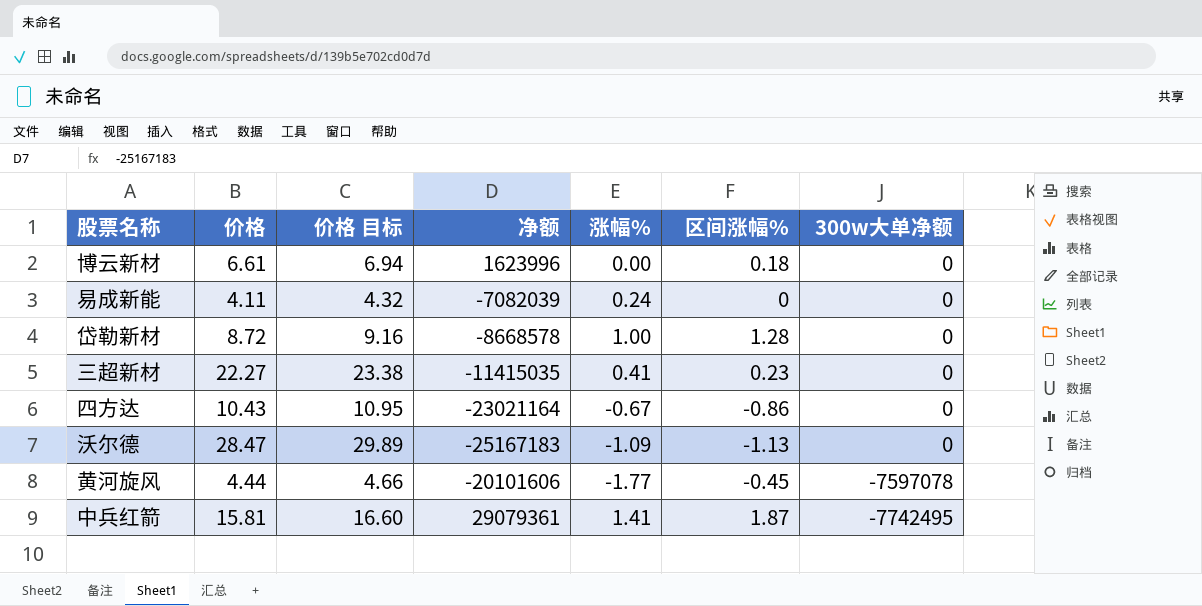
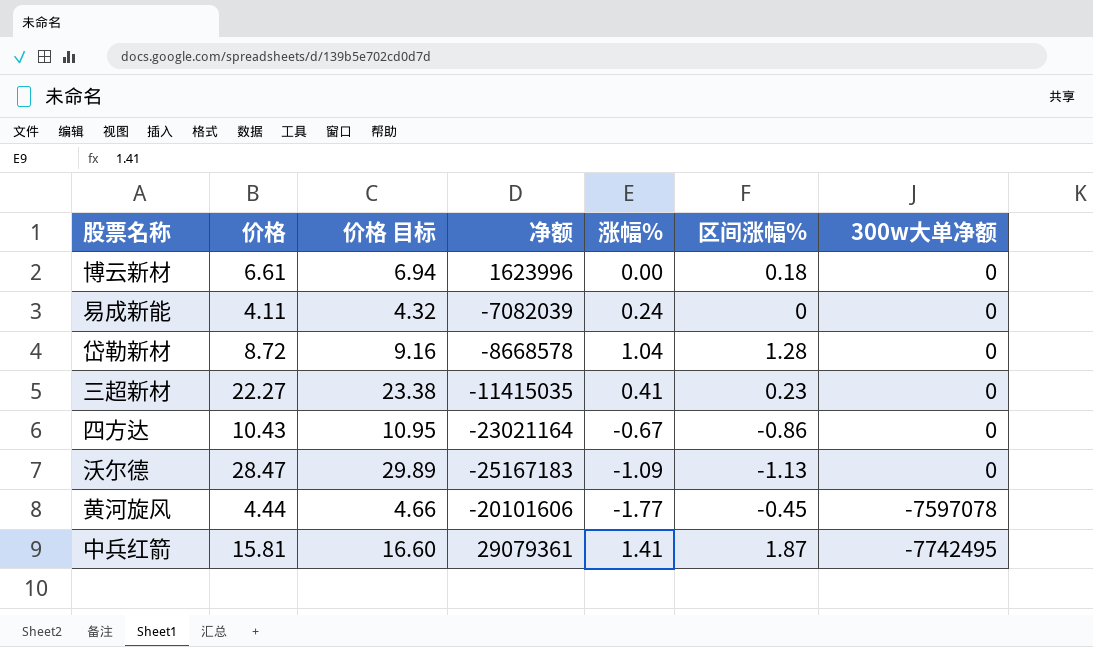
岱勒新材 | 涨幅%: 1.00 -> 1.04

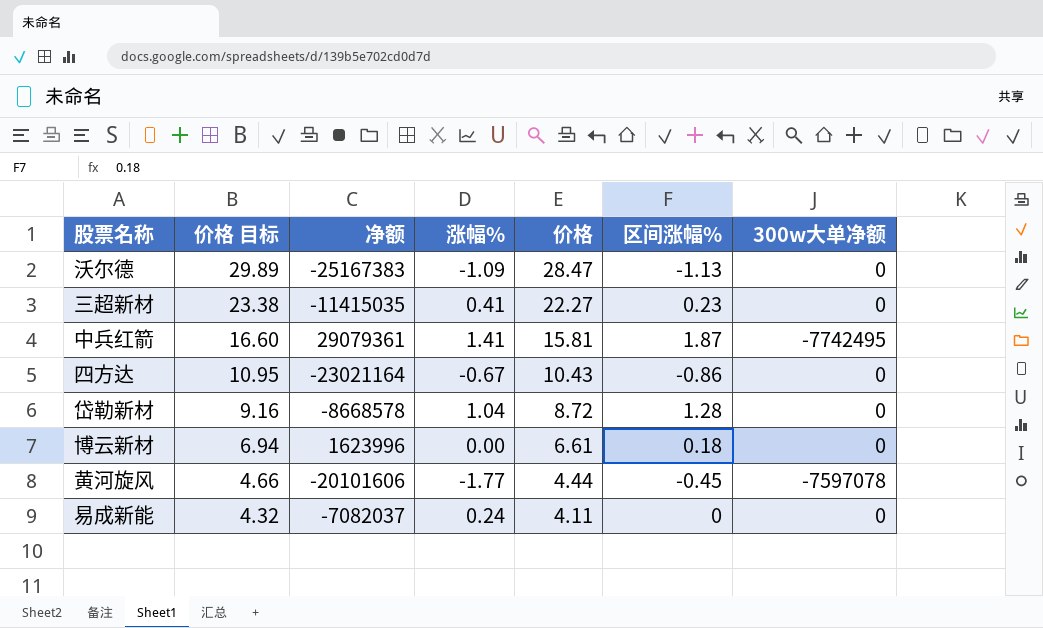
row order: 300w大单净额 descending -> 价格 目标 descending
column 价格 | position: 2 -> 5
沃尔德 | 净额: -25167183 -> -25167383
易成新能 | 净额: -7082039 -> -7082037

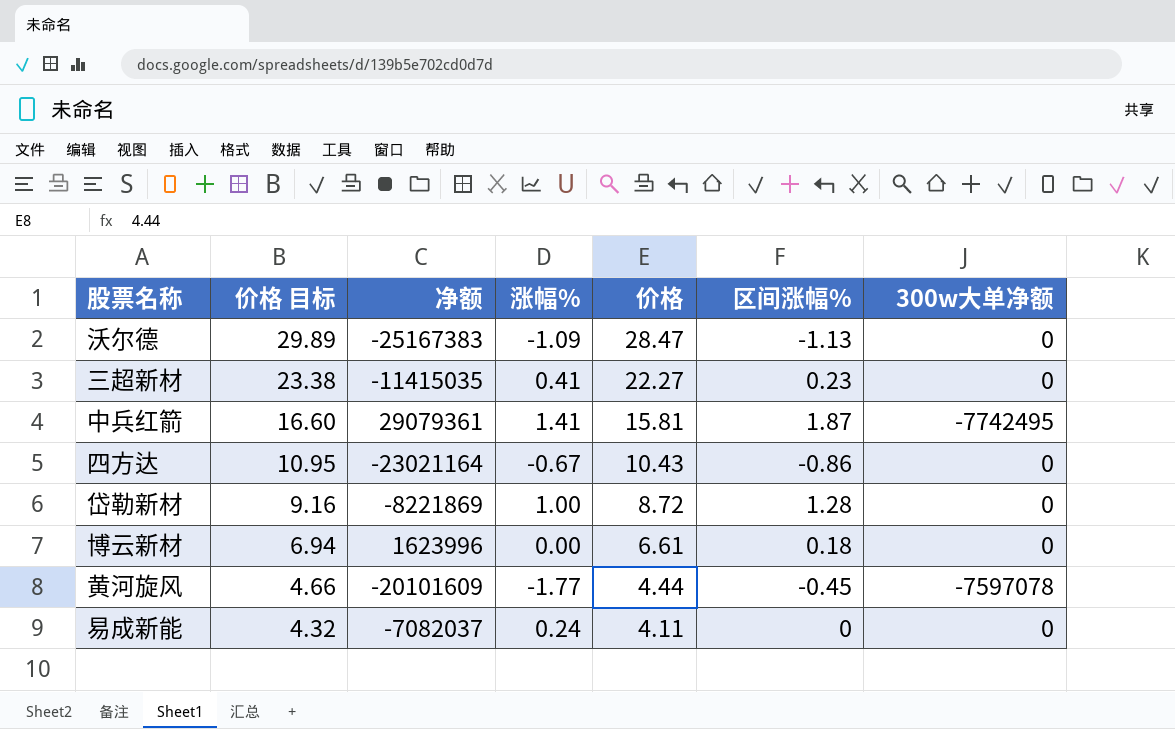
岱勒新材 | 净额: -8668578 -> -8221869
岱勒新材 | 涨幅%: 1.04 -> 1.00
黄河旋风 | 净额: -20101606 -> -20101609

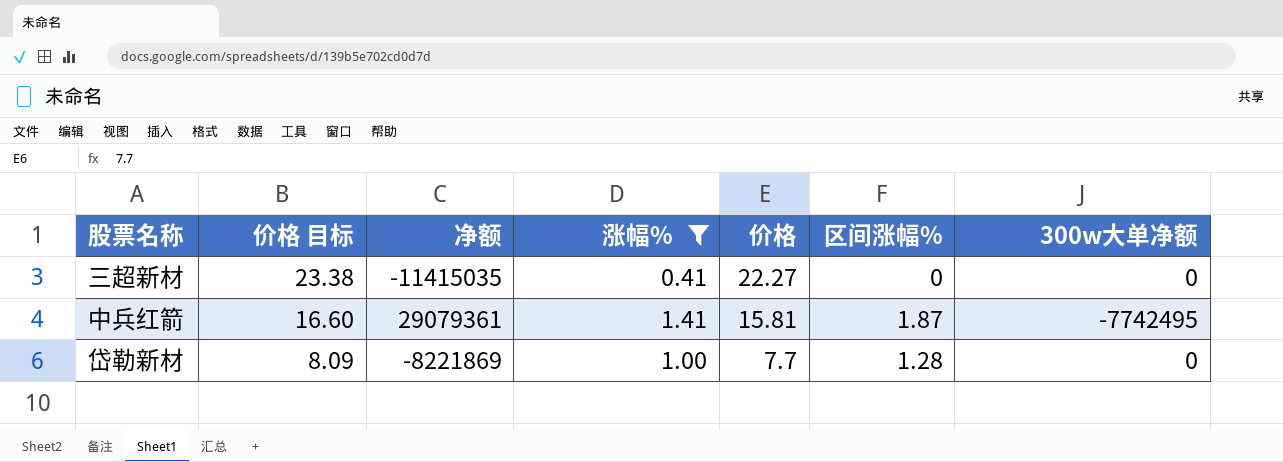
filter: none -> 涨幅% >= 0.41
三超新材 | 区间涨幅%: 0.23 -> 0
岱勒新材 | 价格 目标: 9.16 -> 8.09
岱勒新材 | 价格: 8.72 -> 7.7

